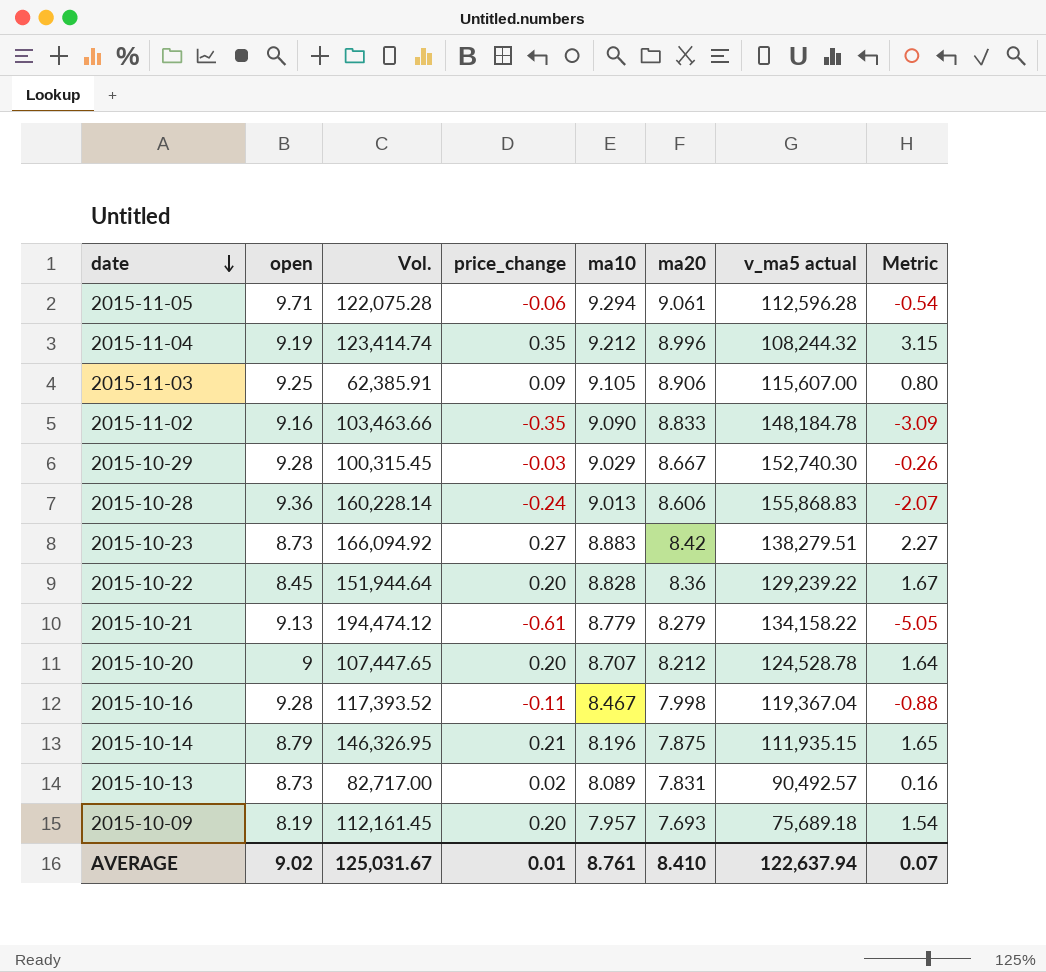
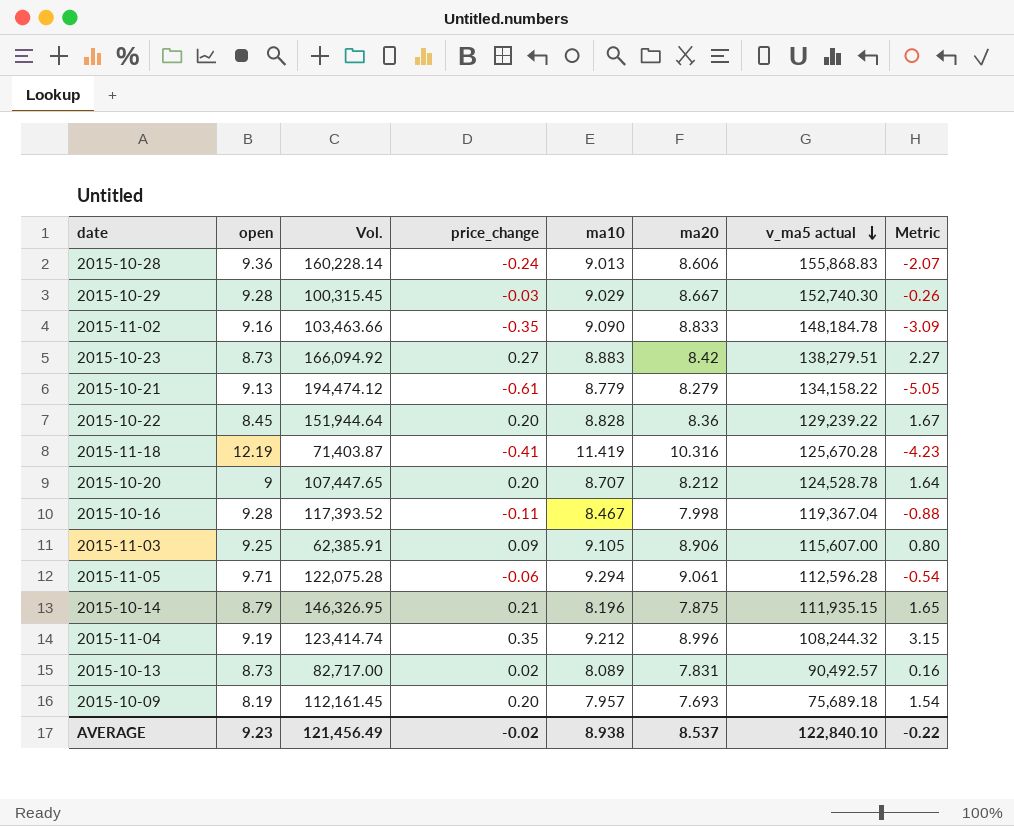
row order: date descending -> v_ma5 actual descending
row 2015-11-18: none -> 12.19 | 71,403.87 | -0.41 | 11.419 | 10.316 | 125,670.28 | -4.23
AVERAGE | open: 9.02 -> 9.23
AVERAGE | Vol.: 125,031.67 -> 121,456.49
AVERAGE | price_change: 0.01 -> -0.02
AVERAGE | ma10: 8.761 -> 8.938
AVERAGE | ma20: 8.410 -> 8.537
AVERAGE | v_ma5 actual: 122,637.94 -> 122,840.10
AVERAGE | Metric: 0.07 -> -0.22

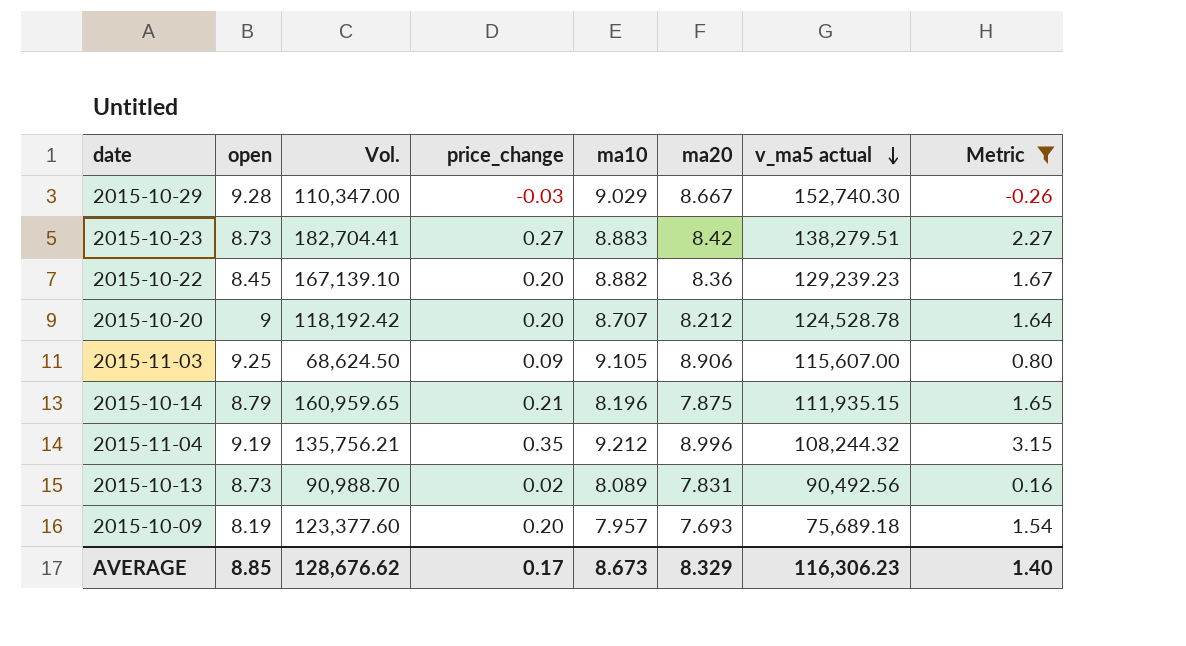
filter: none -> Metric >= -0.26
2015-10-29 | Vol.: 100,315.45 -> 110,347.00
2015-10-23 | Vol.: 166,094.92 -> 182,704.41
2015-10-22 | Vol.: 151,944.64 -> 167,139.10
2015-10-22 | ma10: 8.828 -> 8.882
2015-10-22 | v_ma5 actual: 129,239.22 -> 129,239.23
2015-10-20 | Vol.: 107,447.65 -> 118,192.42
2015-11-03 | Vol.: 62,385.91 -> 68,624.50
2015-10-14 | Vol.: 146,326.95 -> 160,959.65
2015-11-04 | Vol.: 123,414.74 -> 135,756.21
2015-10-13 | Vol.: 82,717.00 -> 90,988.70
2015-10-13 | v_ma5 actual: 90,492.57 -> 90,492.56
2015-10-09 | Vol.: 112,161.45 -> 123,377.60
AVERAGE | open: 9.23 -> 8.85
AVERAGE | Vol.: 121,456.49 -> 128,676.62
AVERAGE | price_change: -0.02 -> 0.17
AVERAGE | ma10: 8.938 -> 8.673
AVERAGE | ma20: 8.537 -> 8.329
AVERAGE | v_ma5 actual: 122,840.10 -> 116,306.23
AVERAGE | Metric: -0.22 -> 1.40

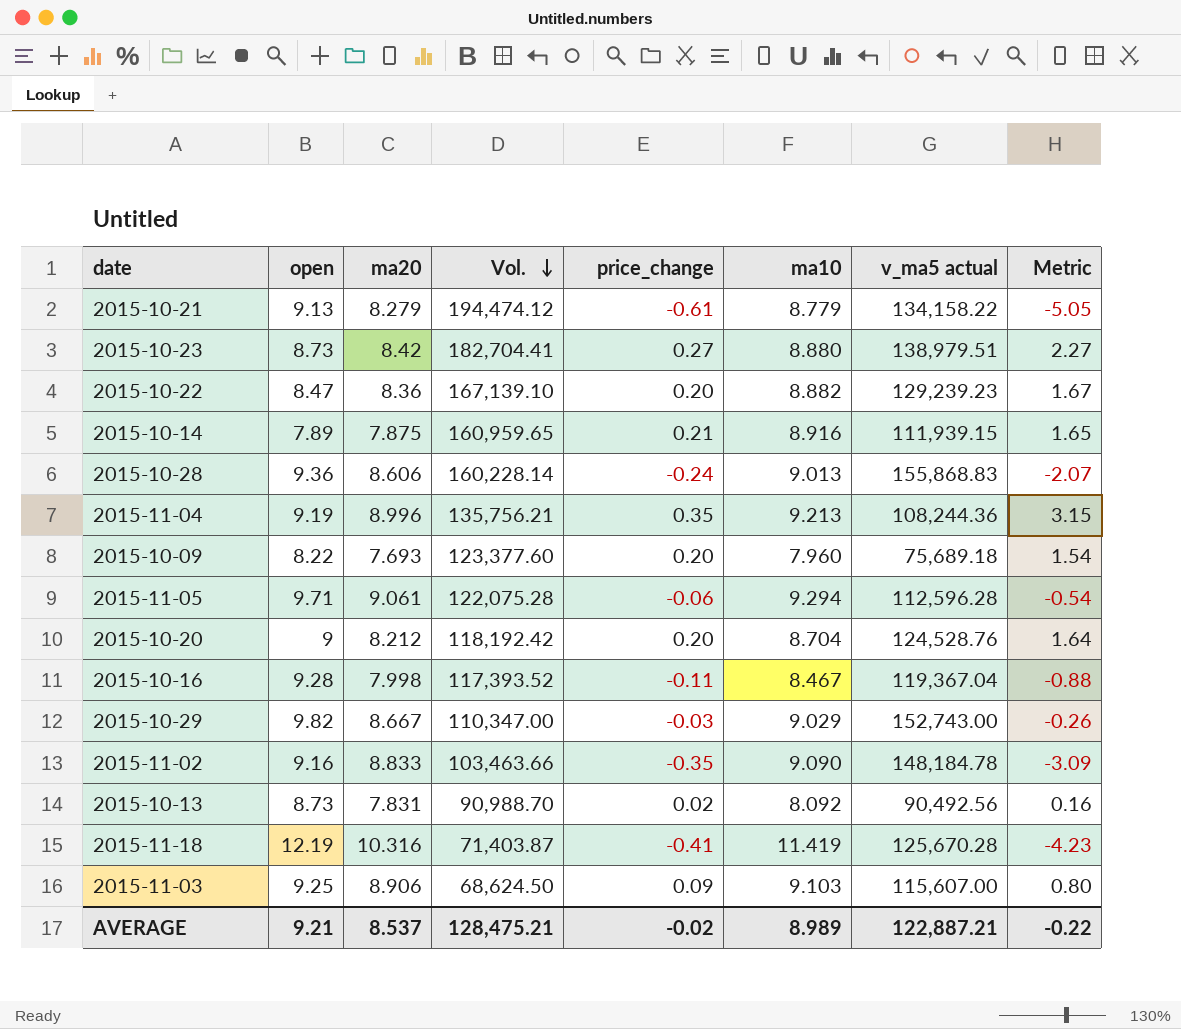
filter: Metric >= -0.26 -> none
row order: v_ma5 actual descending -> Vol. descending
column ma20 | position: 6 -> 3
2015-10-23 | ma10: 8.883 -> 8.880
2015-10-23 | v_ma5 actual: 138,279.51 -> 138,979.51
2015-10-22 | open: 8.45 -> 8.47
2015-10-14 | open: 8.79 -> 7.89
2015-10-14 | ma10: 8.196 -> 8.916
2015-10-14 | v_ma5 actual: 111,935.15 -> 111,939.15
2015-11-04 | ma10: 9.212 -> 9.213
2015-11-04 | v_ma5 actual: 108,244.32 -> 108,244.36
2015-10-09 | open: 8.19 -> 8.22
2015-10-09 | ma10: 7.957 -> 7.960
2015-10-20 | ma10: 8.707 -> 8.704
2015-10-20 | v_ma5 actual: 124,528.78 -> 124,528.76
2015-10-29 | open: 9.28 -> 9.82
2015-10-29 | v_ma5 actual: 152,740.30 -> 152,743.00
2015-10-13 | ma10: 8.089 -> 8.092
2015-11-03 | ma10: 9.105 -> 9.103
AVERAGE | open: 8.85 -> 9.21
AVERAGE | ma20: 8.329 -> 8.537
AVERAGE | Vol.: 128,676.62 -> 128,475.21
AVERAGE | price_change: 0.17 -> -0.02
AVERAGE | ma10: 8.673 -> 8.989
AVERAGE | v_ma5 actual: 116,306.23 -> 122,887.21
AVERAGE | Metric: 1.40 -> -0.22

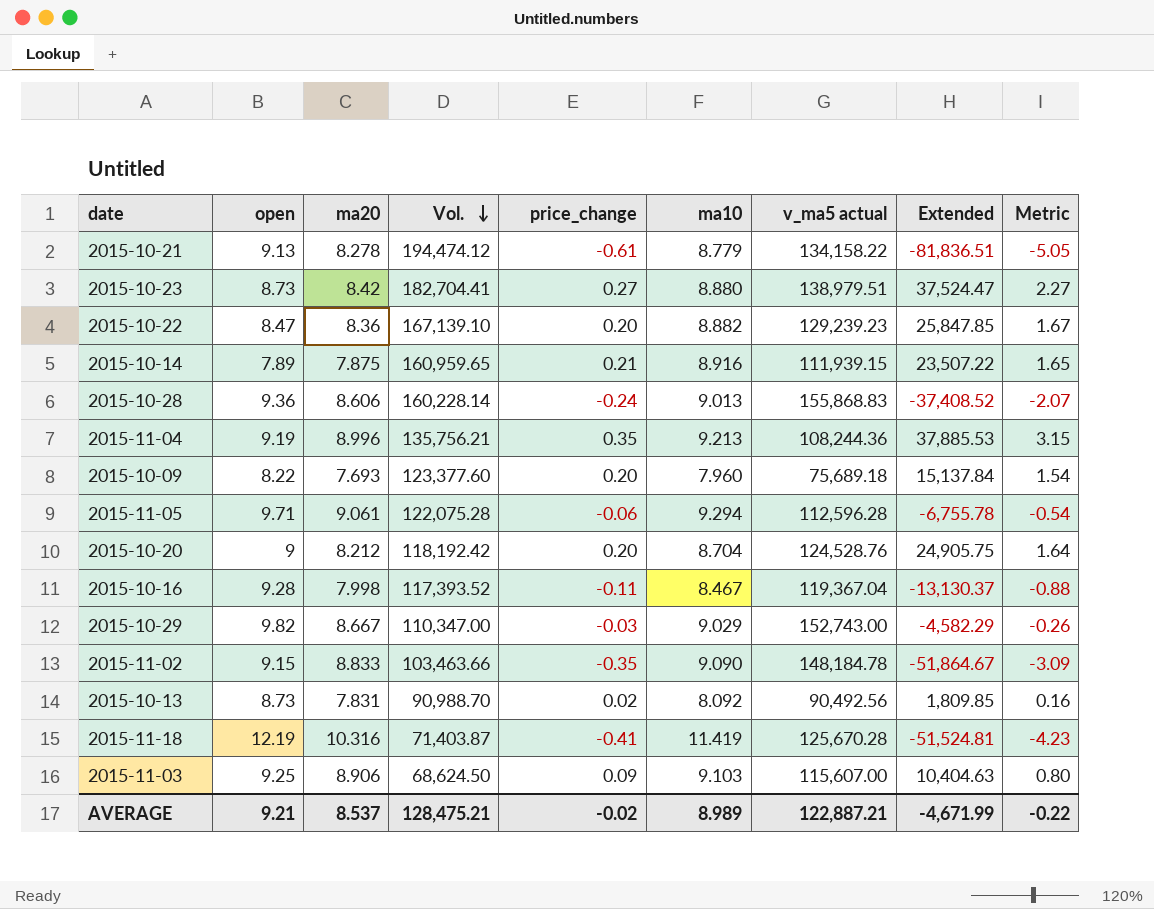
column Extended | formula: none -> [price_change] * [v_ma5 actual]
2015-10-21 | ma20: 8.279 -> 8.278
2015-11-02 | open: 9.16 -> 9.15

